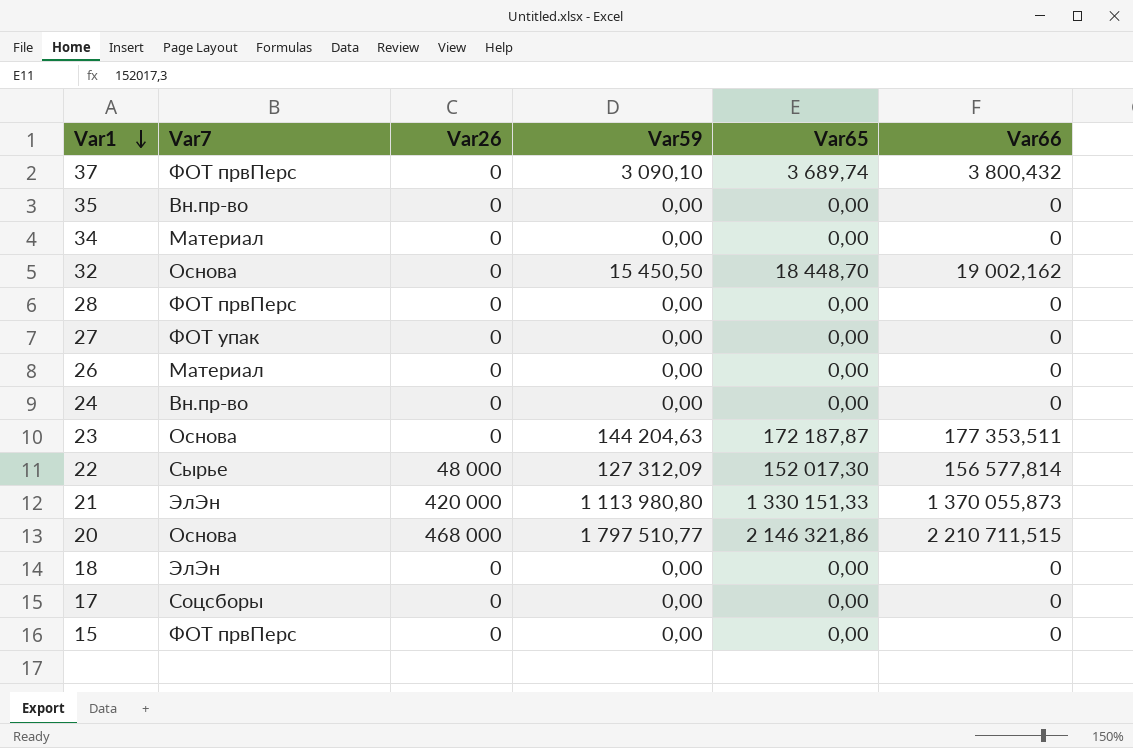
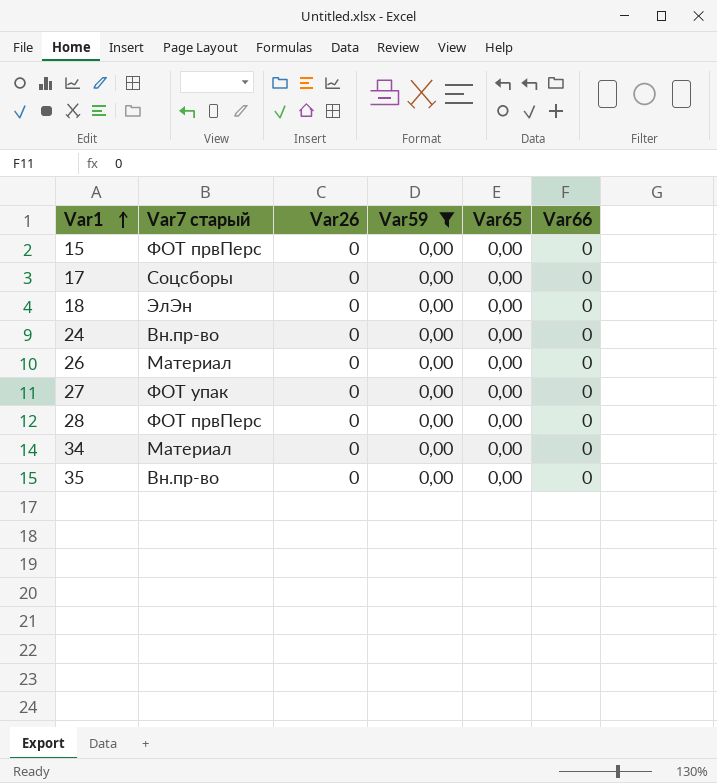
filter: none -> Var59 = 0,00
row order: Var1 descending -> Var1 ascending
column name: Var7 -> Var7 старый

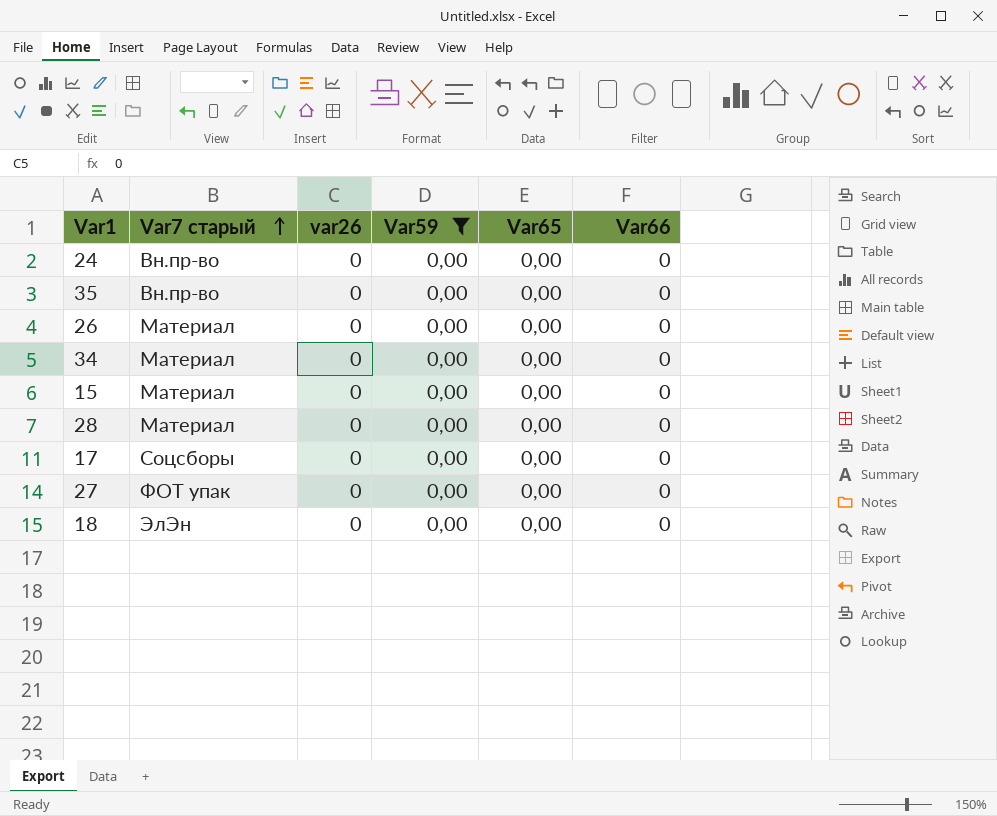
row order: Var1 ascending -> Var7 старый ascending
column name: Var26 -> var26
15 | Var7 старый: ФОТ првПерс -> Материал
28 | Var7 старый: ФОТ првПерс -> Материал

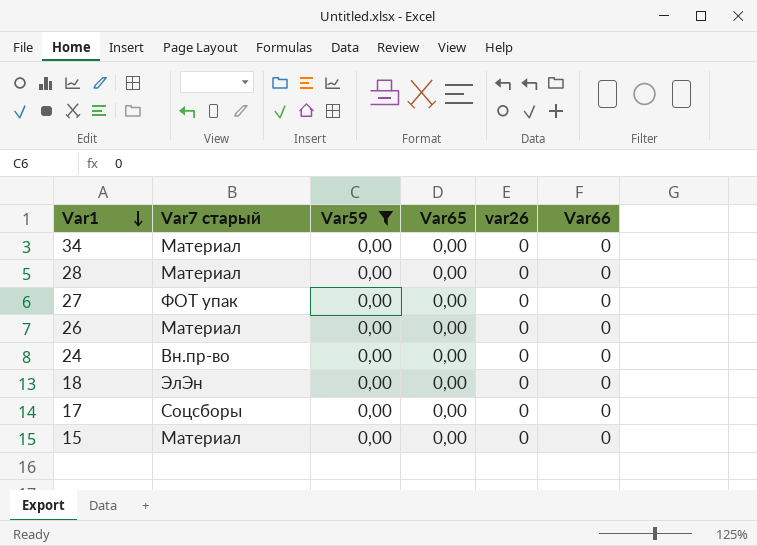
row order: Var7 старый ascending -> Var1 descending
column var26 | position: 3 -> 5
row 35: Вн.пр-во | 0 | 0,00 | 0,00 | 0 -> none

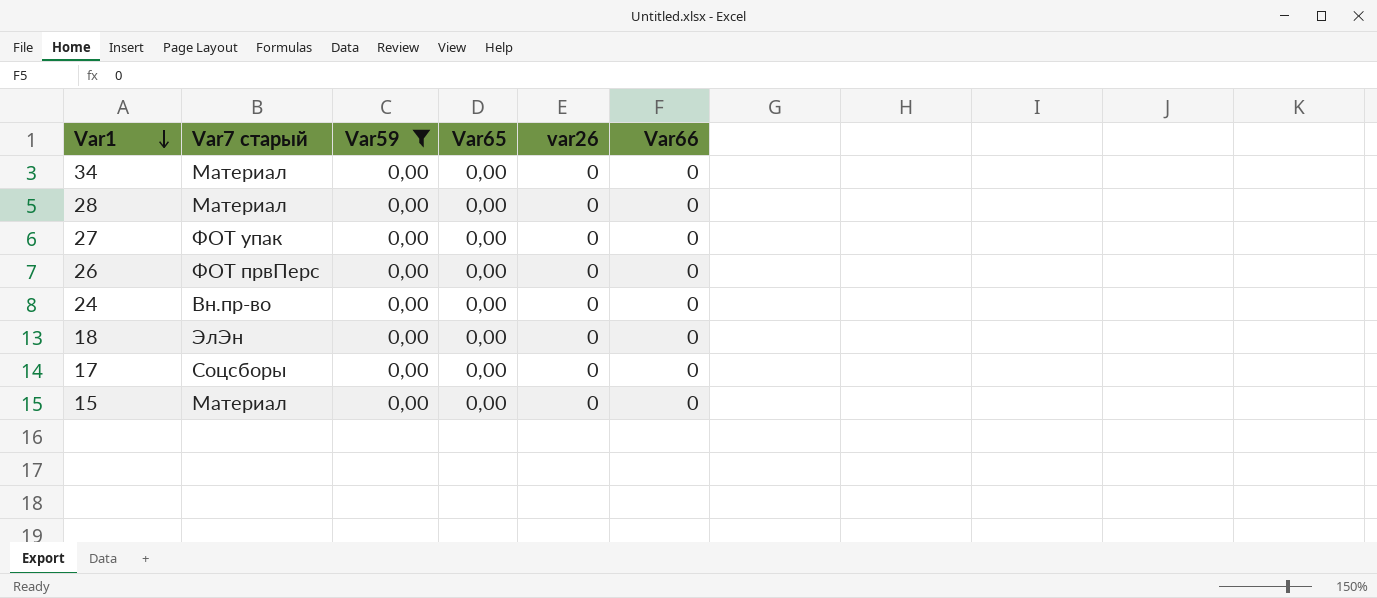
26 | Var7 старый: Материал -> ФОТ првПерс

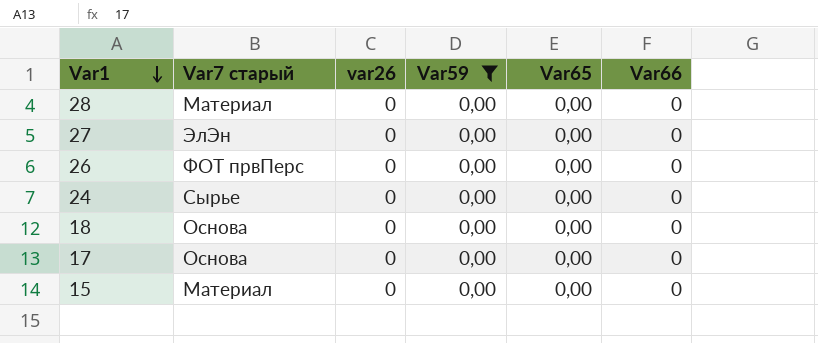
column var26 | position: 5 -> 3
row 34: Материал | 0,00 | 0,00 | 0 | 0 -> none
27 | Var7 старый: ФОТ упак -> ЭлЭн
24 | Var7 старый: Вн.пр-во -> Сырье
18 | Var7 старый: ЭлЭн -> Основа
17 | Var7 старый: Соцсборы -> Основа

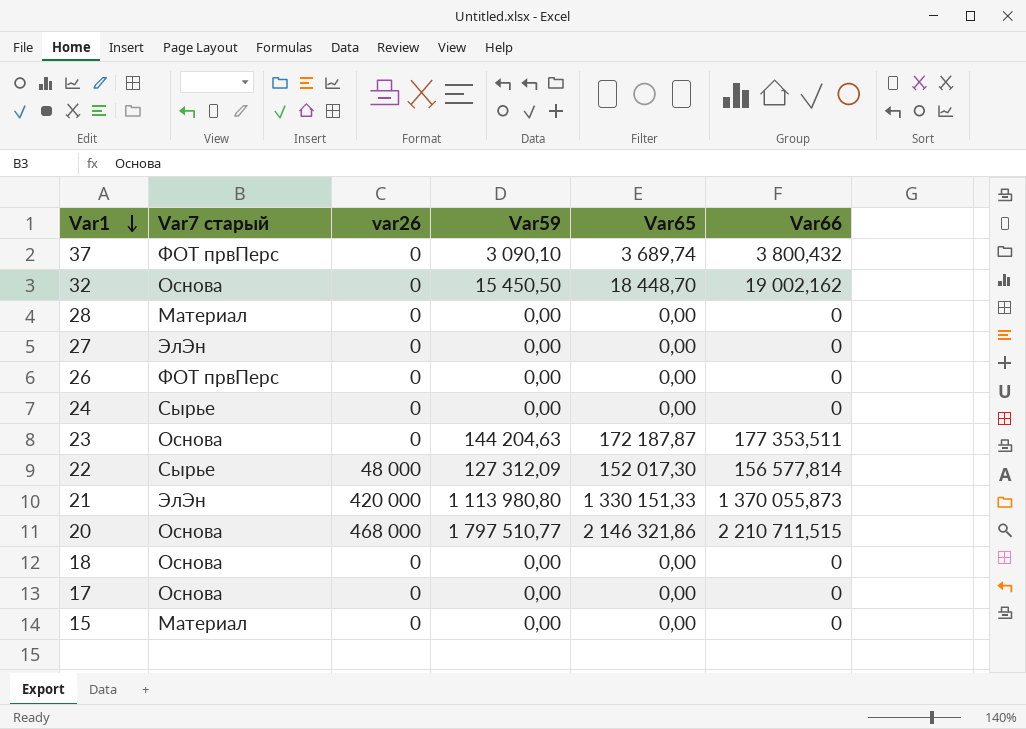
filter: Var59 = 0,00 -> none

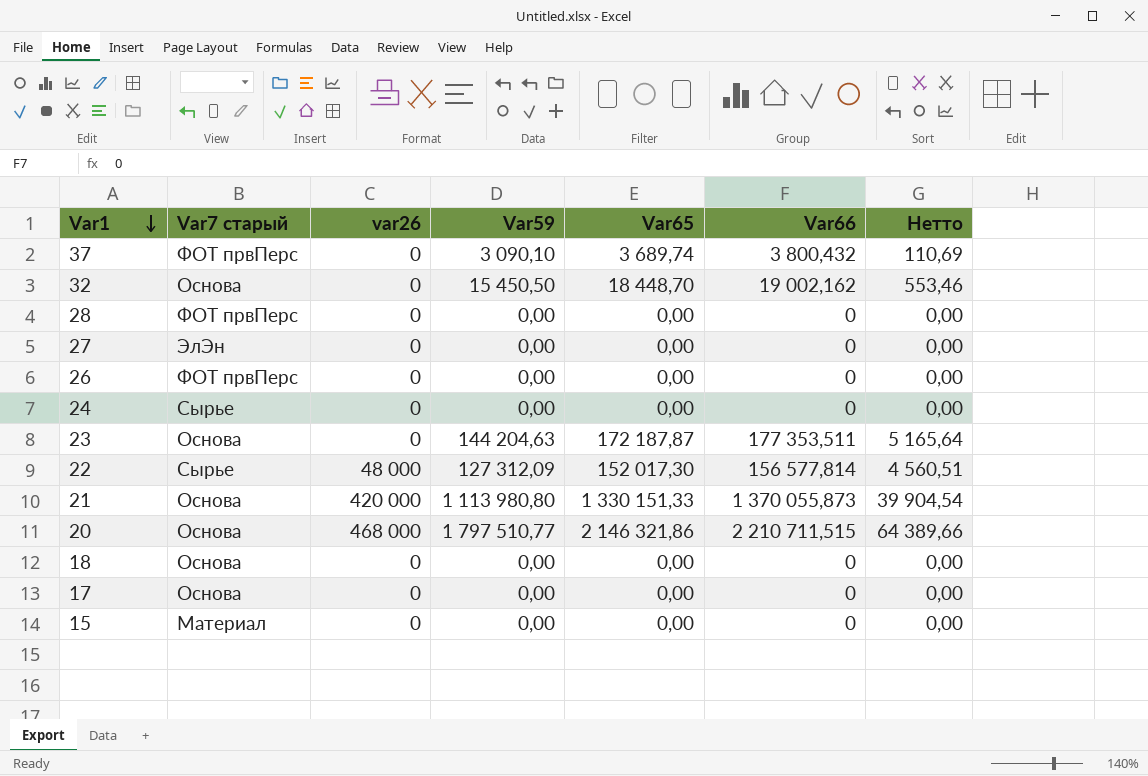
column Нетто | formula: none -> [Var66] - [Var65]
28 | Var7 старый: Материал -> ФОТ првПерс
21 | Var7 старый: ЭлЭн -> Основа

